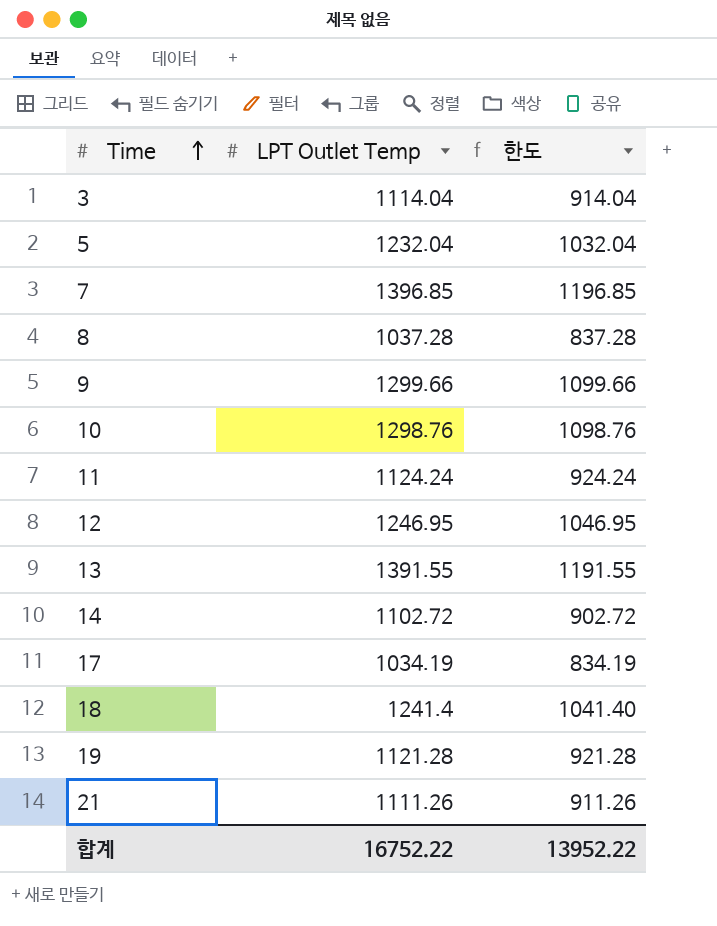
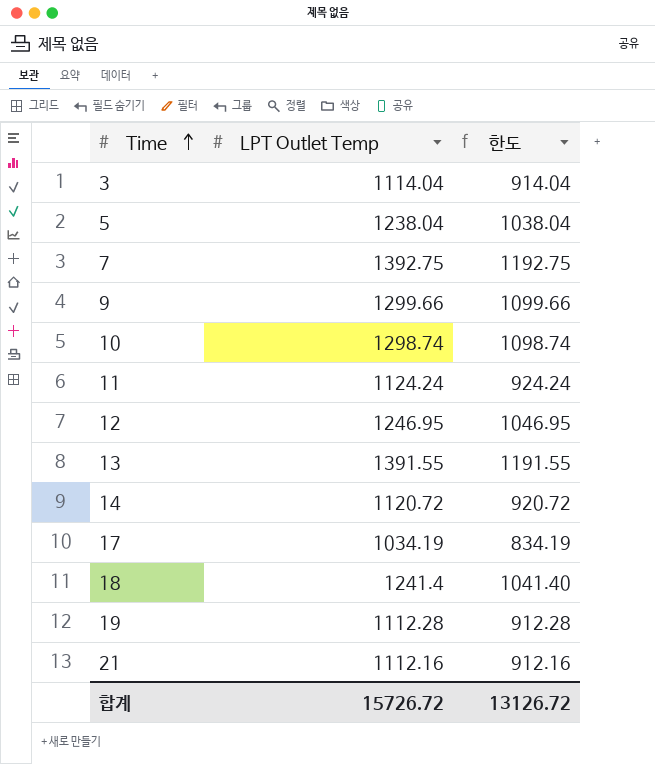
row 8: 1037.28 | 837.28 -> none
5 | LPT Outlet Temp: 1232.04 -> 1238.04
5 | 한도: 1032.04 -> 1038.04
7 | LPT Outlet Temp: 1396.85 -> 1392.75
7 | 한도: 1196.85 -> 1192.75
10 | LPT Outlet Temp: 1298.76 -> 1298.74
10 | 한도: 1098.76 -> 1098.74
14 | LPT Outlet Temp: 1102.72 -> 1120.72
14 | 한도: 902.72 -> 920.72
19 | LPT Outlet Temp: 1121.28 -> 1112.28
19 | 한도: 921.28 -> 912.28
21 | LPT Outlet Temp: 1111.26 -> 1112.16
21 | 한도: 911.26 -> 912.16
합계 | LPT Outlet Temp: 16752.22 -> 15726.72
합계 | 한도: 13952.22 -> 13126.72

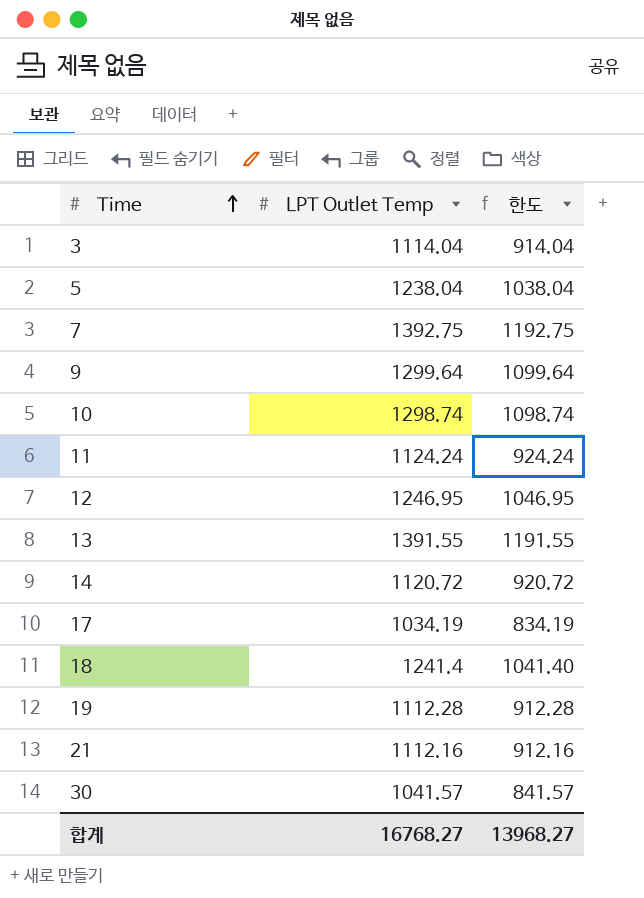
9 | LPT Outlet Temp: 1299.66 -> 1299.64
9 | 한도: 1099.66 -> 1099.64
row 30: none -> 1041.57 | 841.57
합계 | LPT Outlet Temp: 15726.72 -> 16768.27
합계 | 한도: 13126.72 -> 13968.27

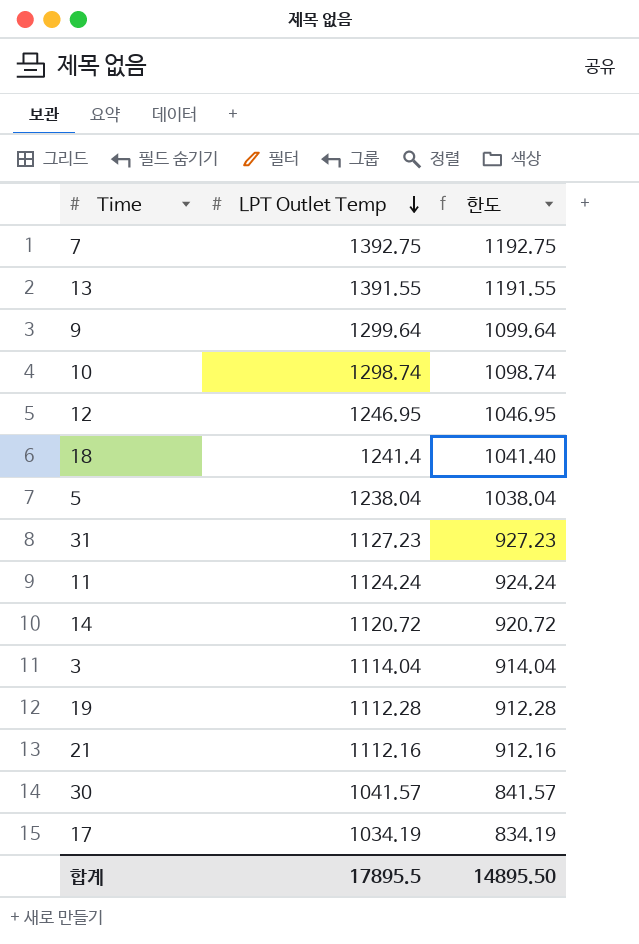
row order: Time ascending -> LPT Outlet Temp descending
row 31: none -> 1127.23 | 927.23
합계 | LPT Outlet Temp: 16768.27 -> 17895.5
합계 | 한도: 13968.27 -> 14895.50

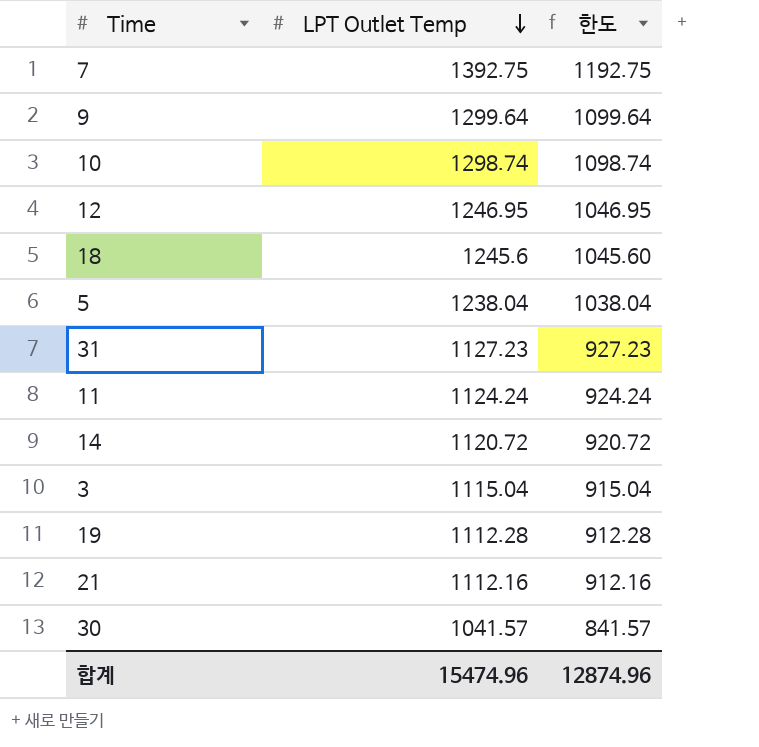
row 13: 1391.55 | 1191.55 -> none
row 17: 1034.19 | 834.19 -> none
18 | LPT Outlet Temp: 1241.4 -> 1245.6
18 | 한도: 1041.40 -> 1045.60
3 | LPT Outlet Temp: 1114.04 -> 1115.04
3 | 한도: 914.04 -> 915.04
합계 | LPT Outlet Temp: 17895.5 -> 15474.96
합계 | 한도: 14895.50 -> 12874.96

